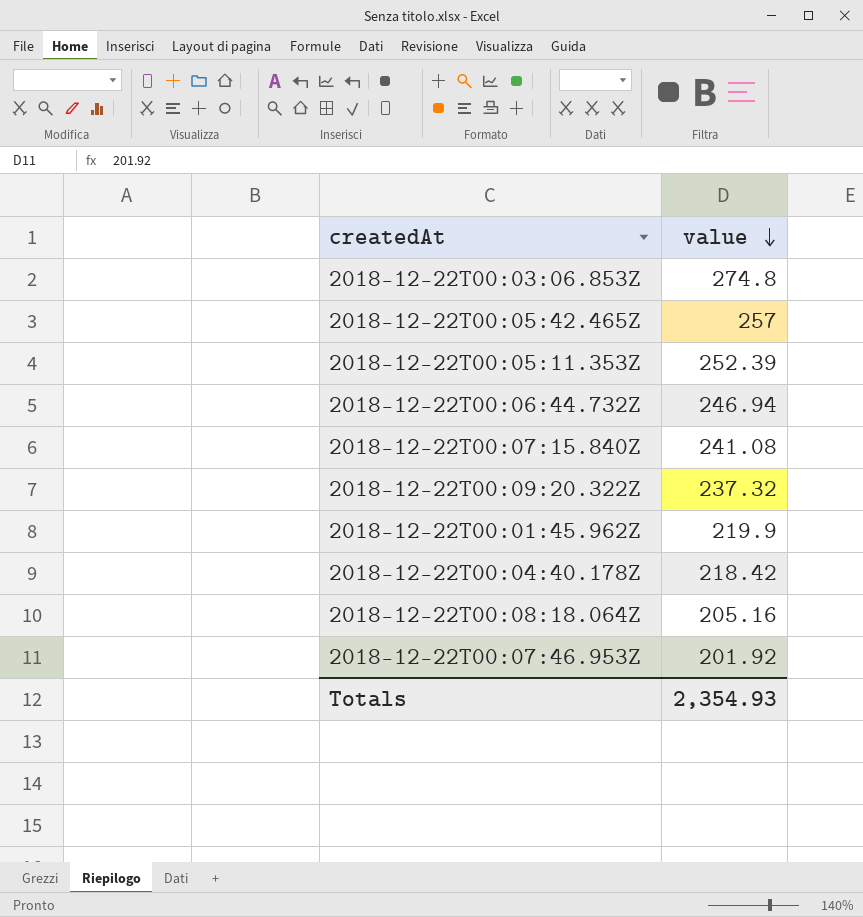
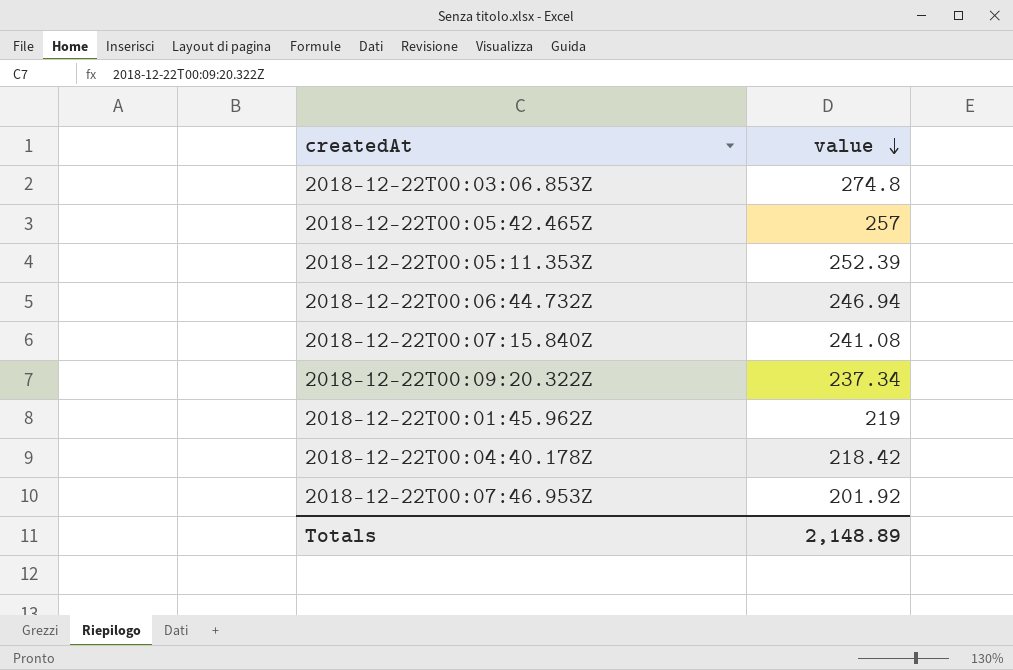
row 2018-12-22T00:08:18.064Z: 205.16 -> none
2018-12-22T00:09:20.322Z | value: 237.32 -> 237.34
2018-12-22T00:01:45.962Z | value: 219.9 -> 219
Totals | value: 2,354.93 -> 2,148.89

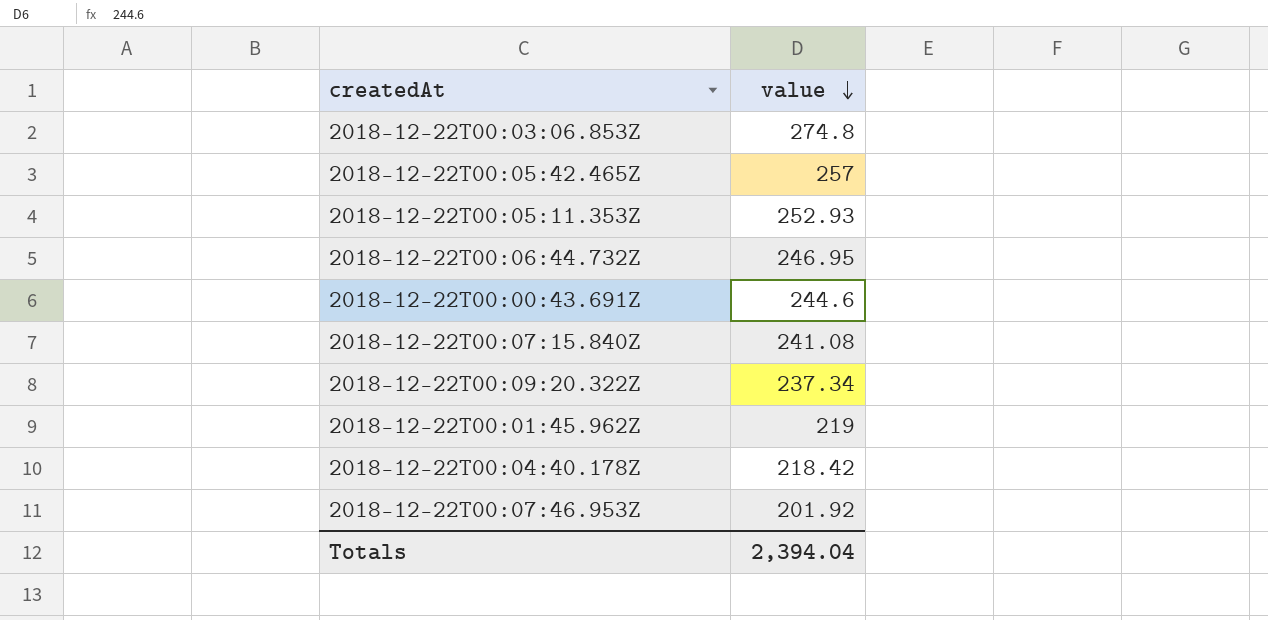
2018-12-22T00:05:11.353Z | value: 252.39 -> 252.93
2018-12-22T00:06:44.732Z | value: 246.94 -> 246.95
row 2018-12-22T00:00:43.691Z: none -> 244.6
Totals | value: 2,148.89 -> 2,394.04

